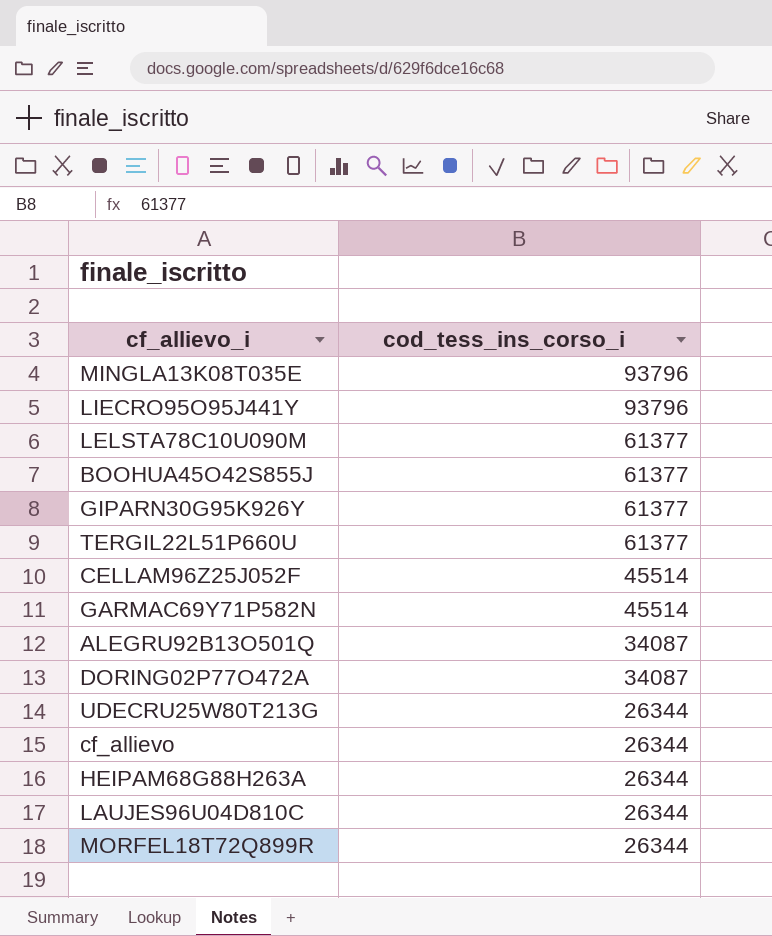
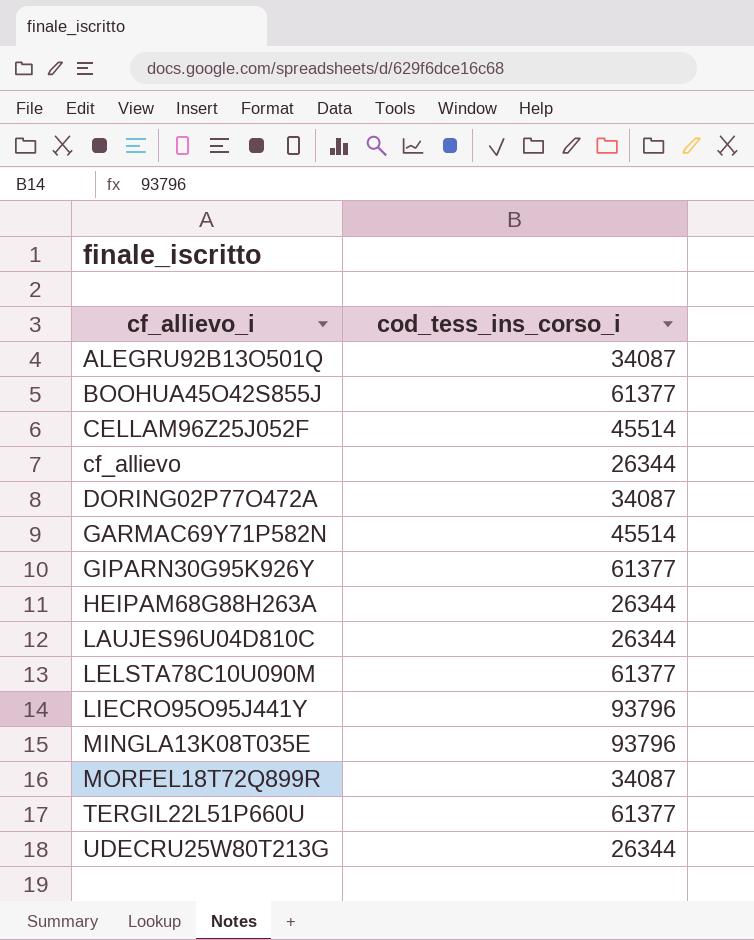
row order: cod_tess_ins_corso_i descending -> cf_allievo_i ascending
MORFEL18T72Q899R | cod_tess_ins_corso_i: 26344 -> 34087

